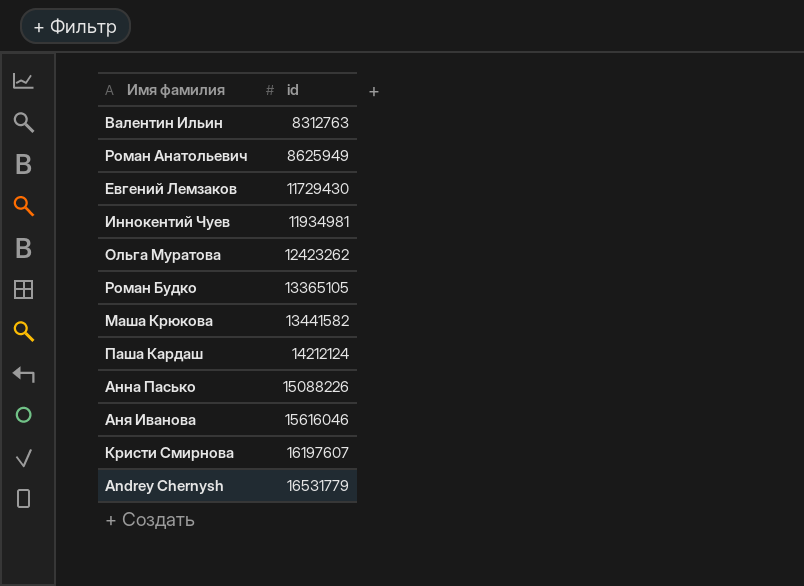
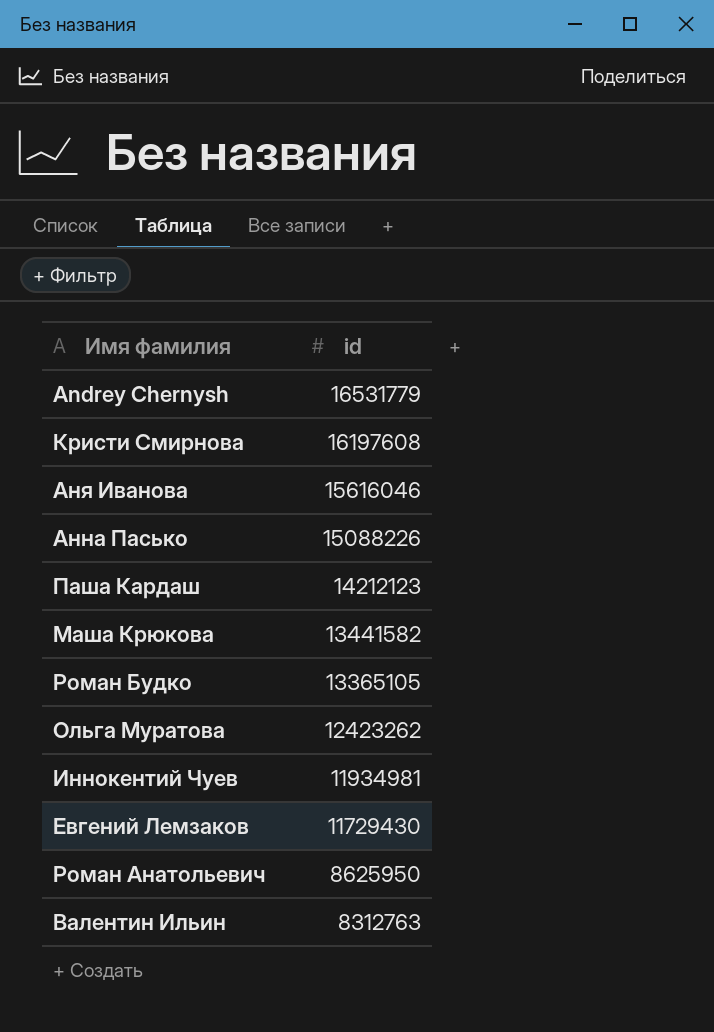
row order: id ascending -> id descending
Кристи Смирнова | id: 16197607 -> 16197608
Паша Кардаш | id: 14212124 -> 14212123
Роман Анатольевич | id: 8625949 -> 8625950

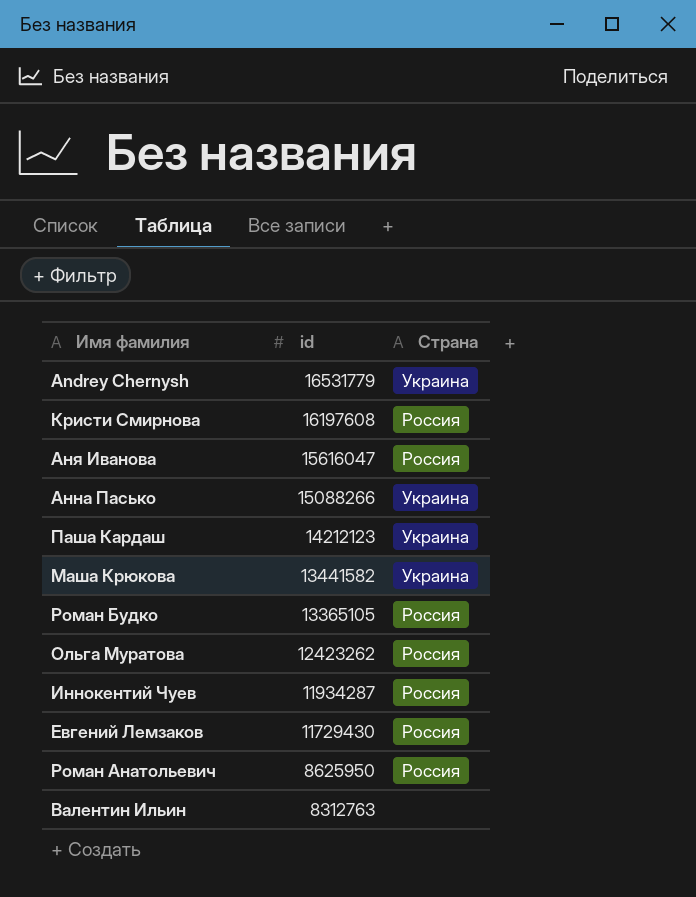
column Страна | position: none -> 3
Аня Иванова | id: 15616046 -> 15616047
Анна Пасько | id: 15088226 -> 15088266
Иннокентий Чуев | id: 11934981 -> 11934287

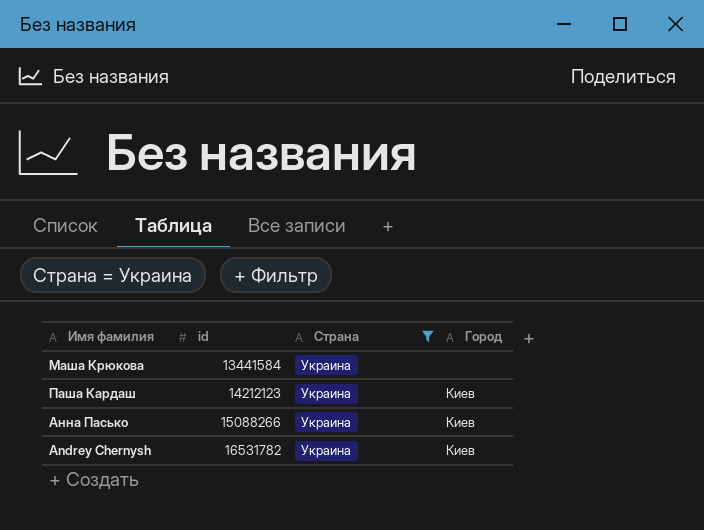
filter: none -> Страна = Украина
row order: id descending -> id ascending
column Город | position: none -> 4
Маша Крюкова | id: 13441582 -> 13441584
Andrey Chernysh | id: 16531779 -> 16531782

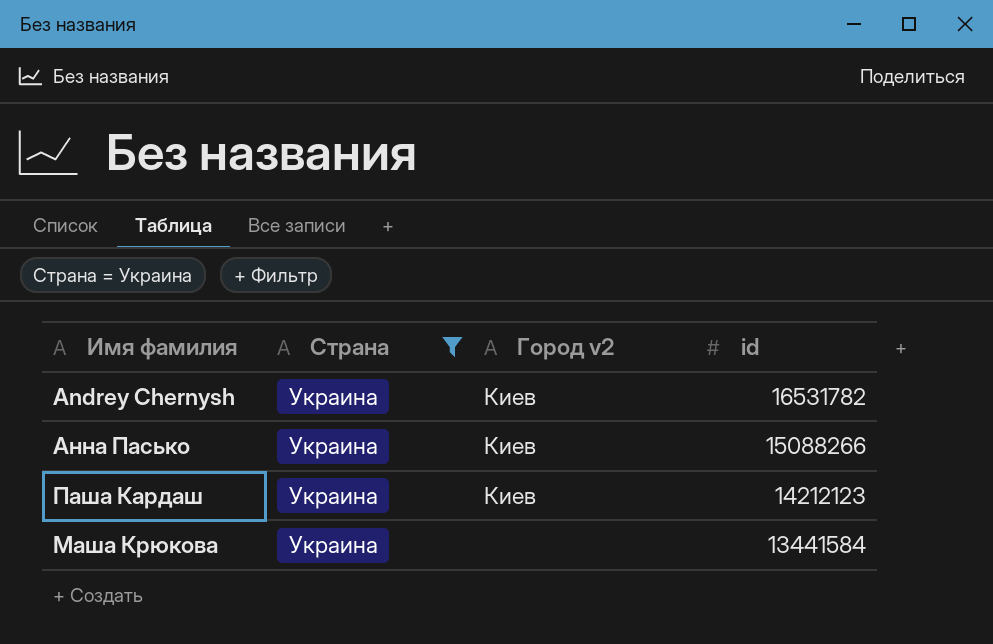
row order: id ascending -> id descending
column name: Город -> Город v2
column id | position: 2 -> 4

